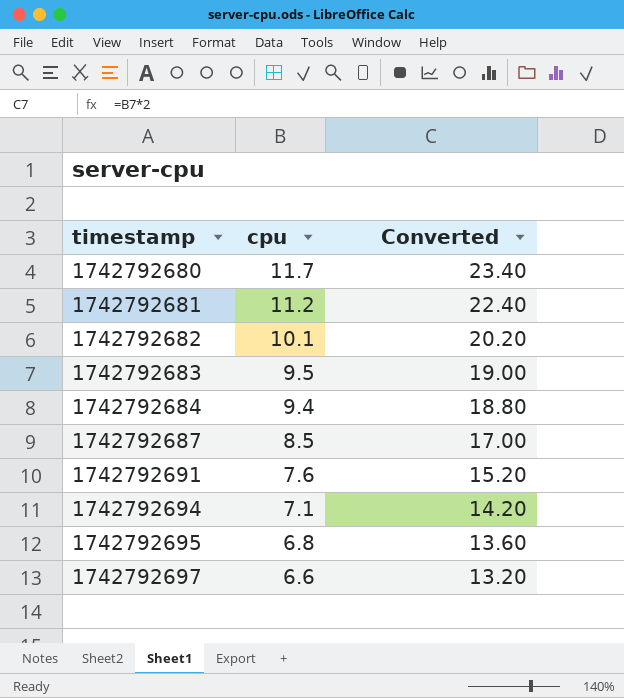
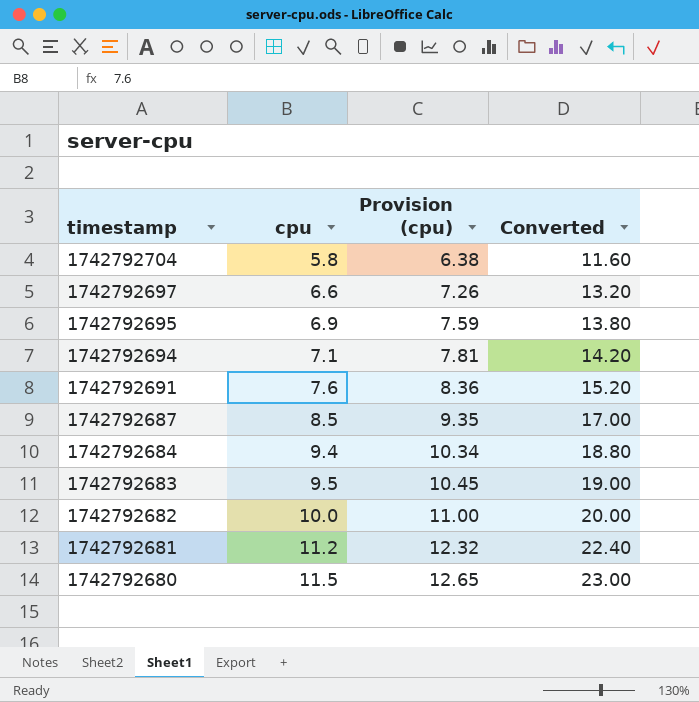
row order: timestamp ascending -> timestamp descending
column Provision (cpu) | formula: none -> [cpu] * 1.1
row 1742792704: none -> 5.8 | 6.38 | 11.60
1742792695 | cpu: 6.8 -> 6.9
1742792695 | Converted: 13.60 -> 13.80
1742792682 | cpu: 10.1 -> 10.0
1742792682 | Converted: 20.20 -> 20.00
1742792680 | cpu: 11.7 -> 11.5
1742792680 | Converted: 23.40 -> 23.00

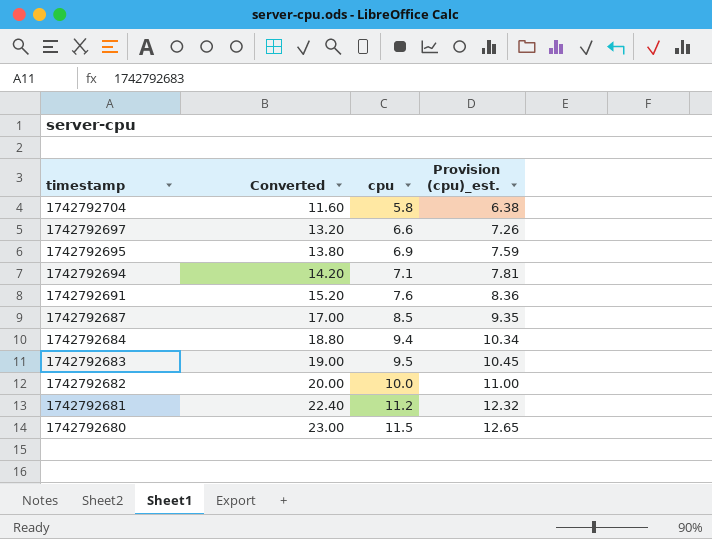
column Converted | position: 4 -> 2
column name: Provision (cpu) -> Provision (cpu)_est.

